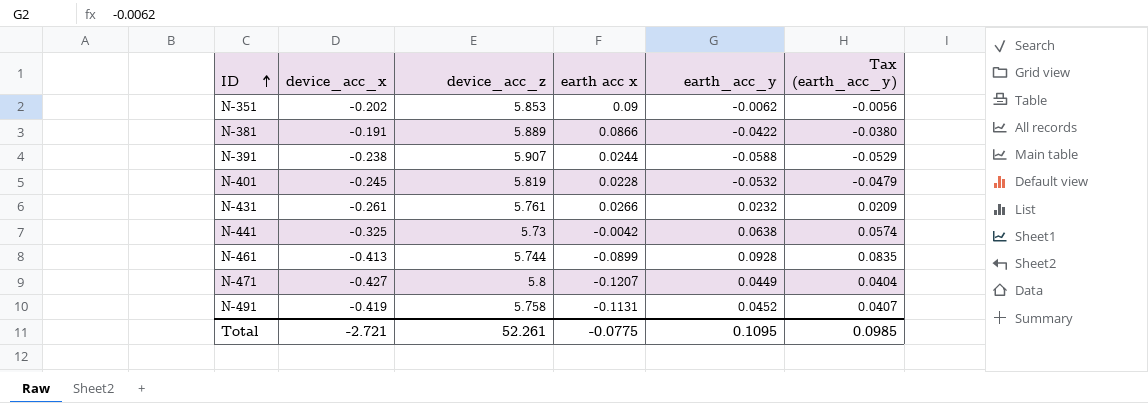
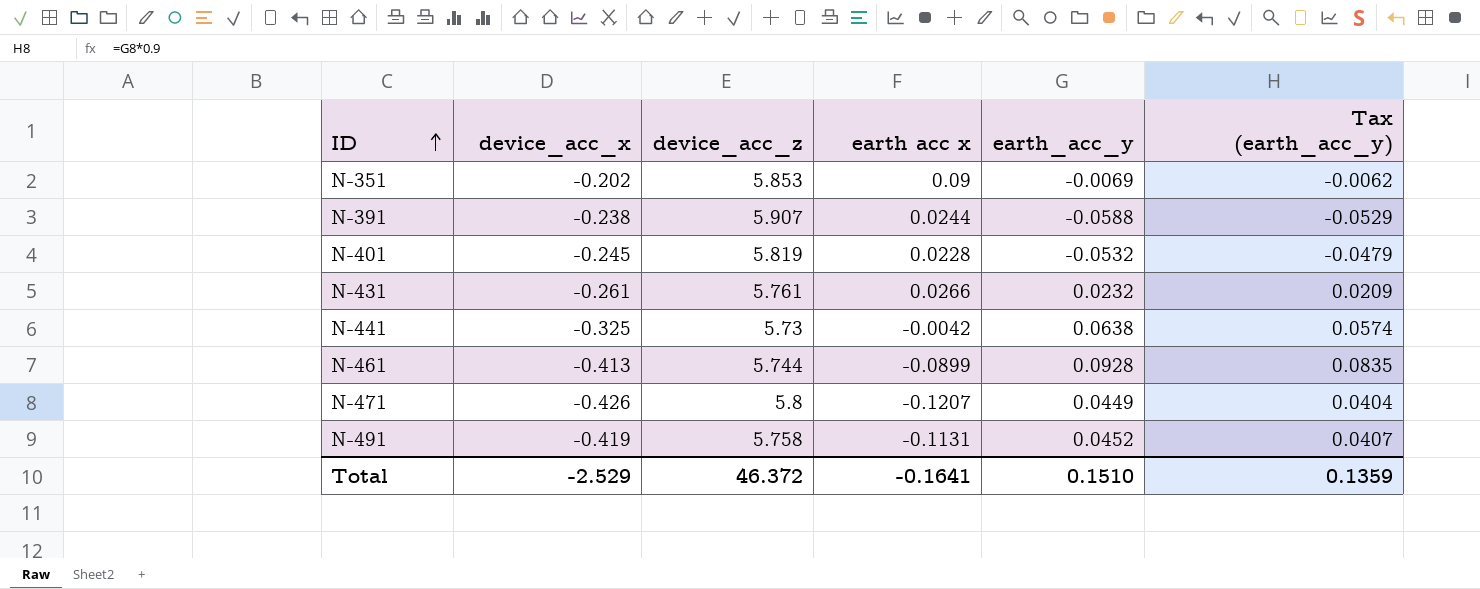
row N-381: -0.191 | 5.889 | 0.0866 | -0.0422 | -0.0380 -> none
N-351 | earth_acc_y: -0.0062 -> -0.0069
N-351 | Tax (earth_acc_y): -0.0056 -> -0.0062
N-471 | device_acc_x: -0.427 -> -0.426
Total | device_acc_x: -2.721 -> -2.529
Total | device_acc_z: 52.261 -> 46.372
Total | earth acc x: -0.0775 -> -0.1641
Total | earth_acc_y: 0.1095 -> 0.1510
Total | Tax (earth_acc_y): 0.0985 -> 0.1359

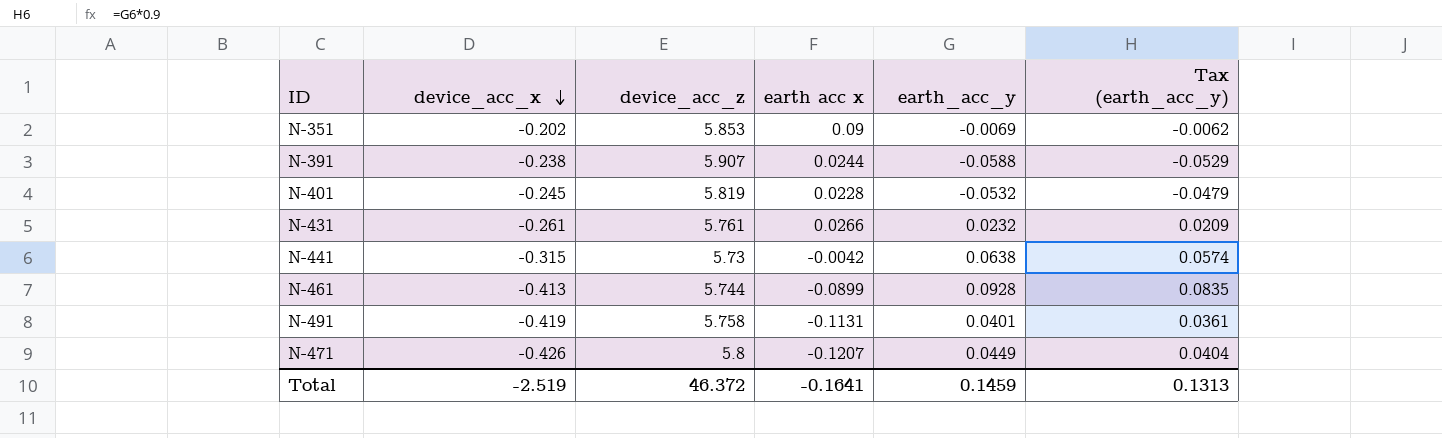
row order: ID ascending -> device_acc_x descending
N-441 | device_acc_x: -0.325 -> -0.315
N-491 | earth_acc_y: 0.0452 -> 0.0401
N-491 | Tax (earth_acc_y): 0.0407 -> 0.0361
Total | device_acc_x: -2.529 -> -2.519
Total | earth_acc_y: 0.1510 -> 0.1459
Total | Tax (earth_acc_y): 0.1359 -> 0.1313

